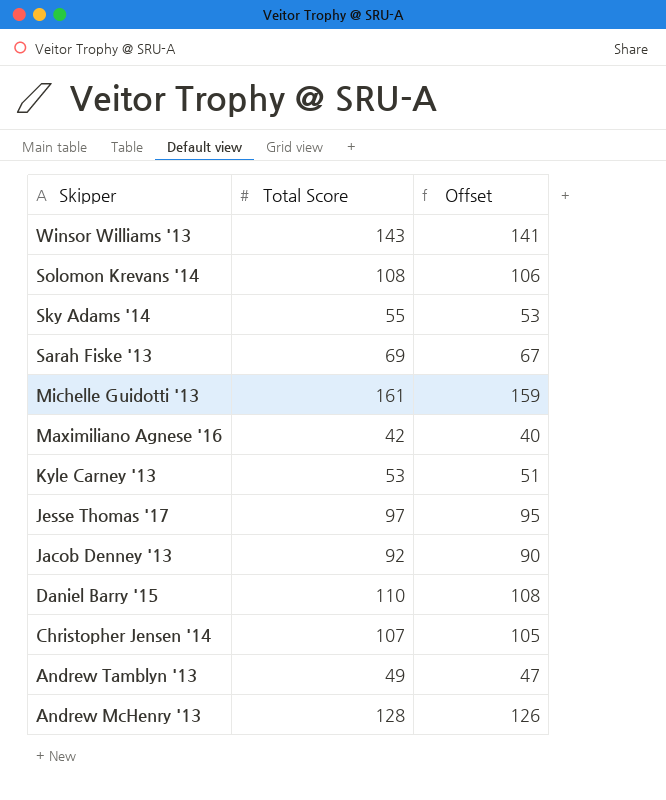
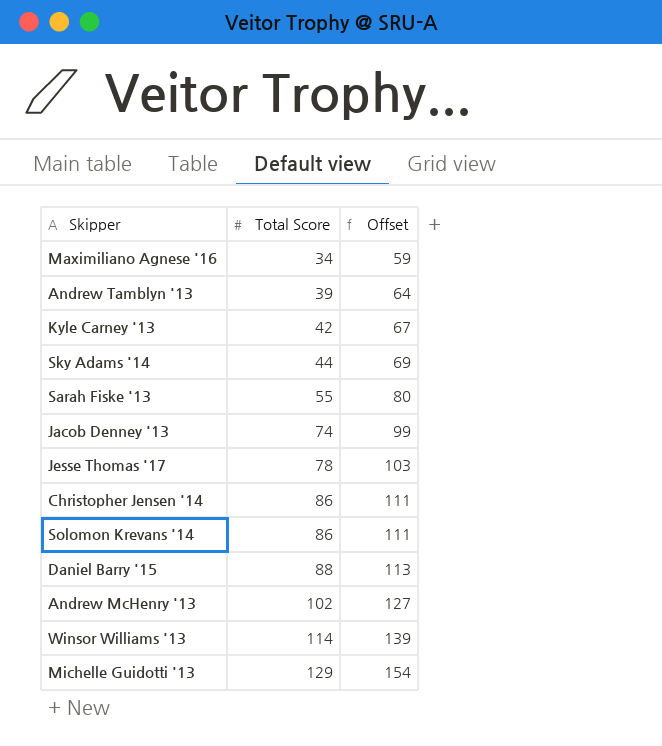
row order: Skipper descending -> Total Score ascending
column Offset | formula: [Total Score] - 2 -> [Total Score] + 25
Maximiliano Agnese '16 | Total Score: 42 -> 34
Andrew Tamblyn '13 | Total Score: 49 -> 39
Kyle Carney '13 | Total Score: 53 -> 42
Sky Adams '14 | Total Score: 55 -> 44
Sarah Fiske '13 | Total Score: 69 -> 55
Jacob Denney '13 | Total Score: 92 -> 74
Jesse Thomas '17 | Total Score: 97 -> 78
Christopher Jensen '14 | Total Score: 107 -> 86
Solomon Krevans '14 | Total Score: 108 -> 86
Daniel Barry '15 | Total Score: 110 -> 88
Andrew McHenry '13 | Total Score: 128 -> 102
Winsor Williams '13 | Total Score: 143 -> 114
Michelle Guidotti '13 | Total Score: 161 -> 129

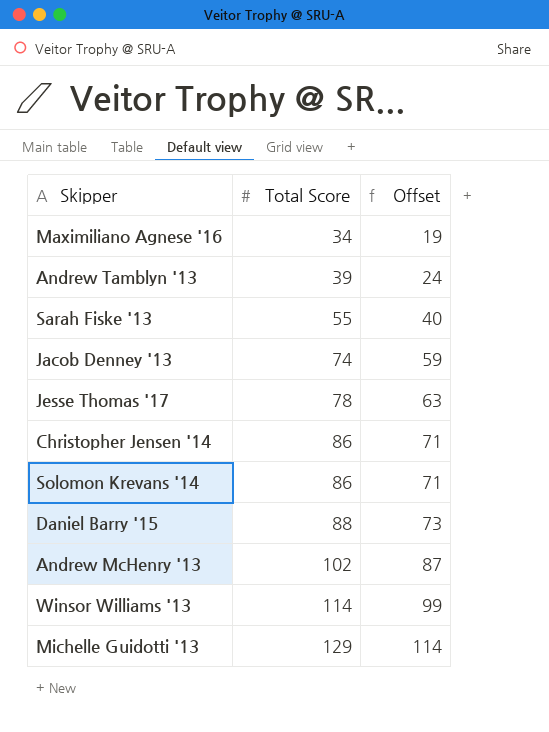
column Offset | formula: [Total Score] + 25 -> [Total Score] - 15
row Kyle Carney '13: 42 | 67 -> none
row Sky Adams '14: 44 | 69 -> none

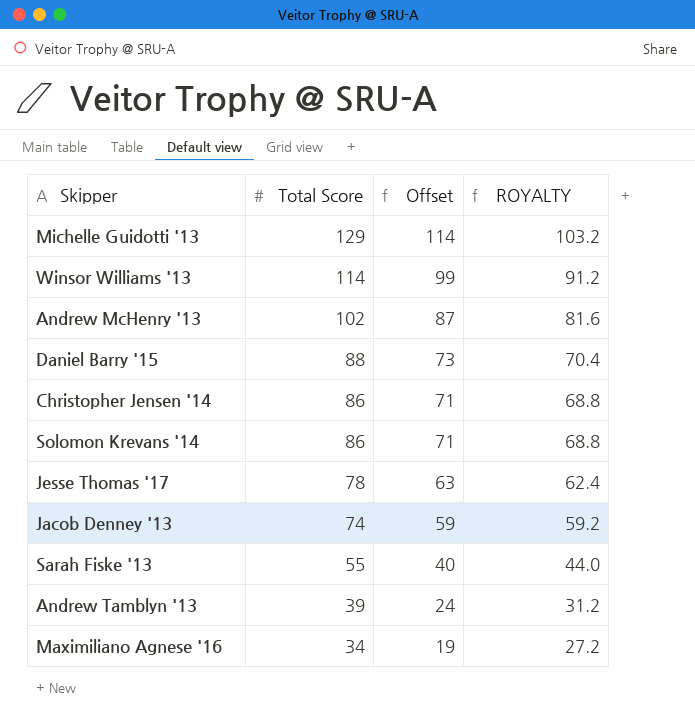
row order: Total Score ascending -> Total Score descending
column ROYALTY | formula: none -> [Total Score] * 0.8

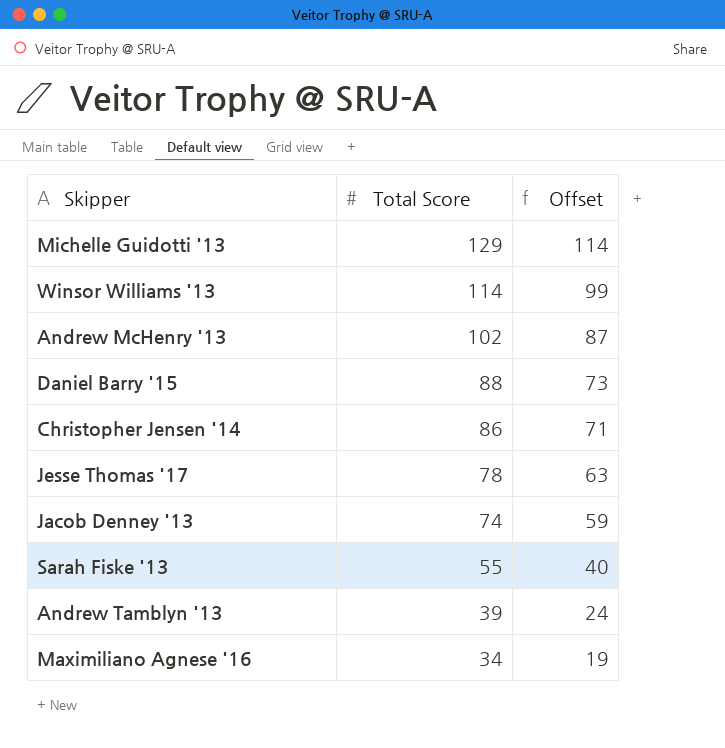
column ROYALTY | formula: [Total Score] * 0.8 -> none
row Solomon Krevans '14: 86 | 71 | 68.8 -> none

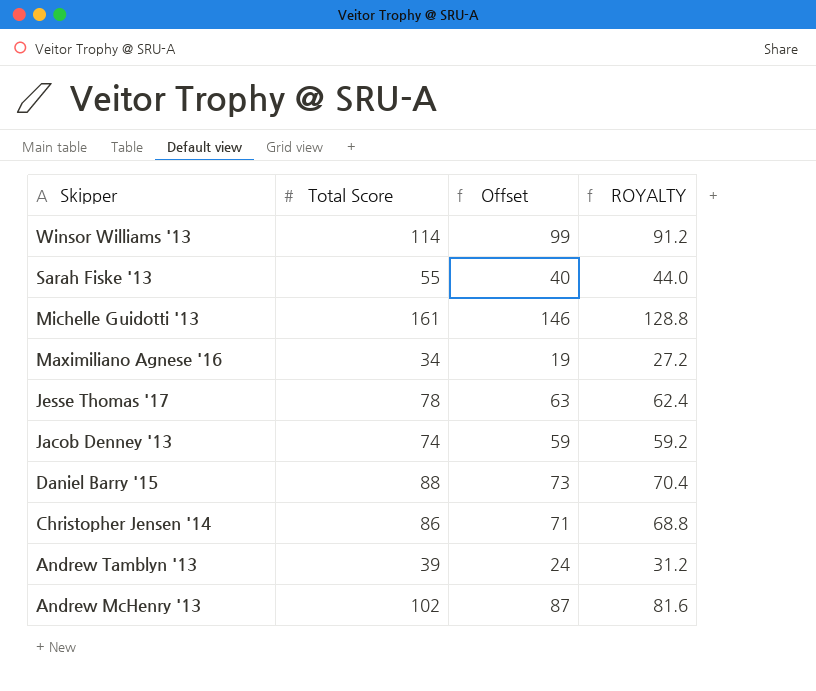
row order: Total Score descending -> Skipper descending
column ROYALTY | formula: none -> [Total Score] * 0.8
Michelle Guidotti '13 | Total Score: 129 -> 161
Michelle Guidotti '13 | Offset: 114 -> 146

